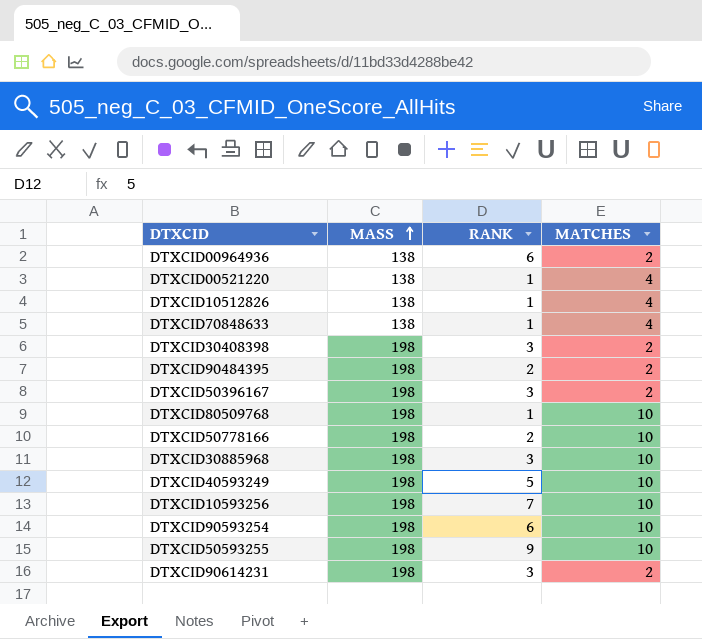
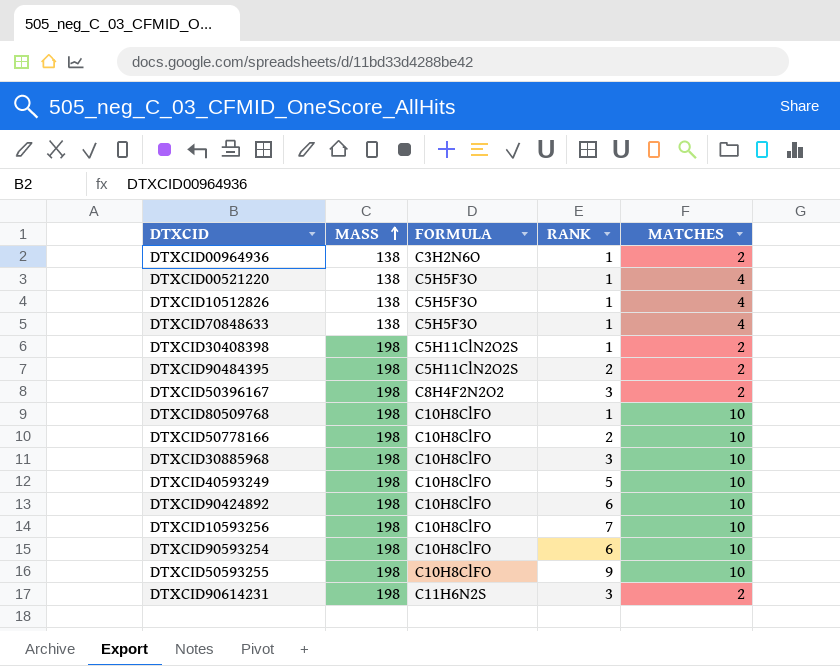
column FORMULA | position: none -> 3
DTXCID00964936 | RANK: 6 -> 1
DTXCID30408398 | RANK: 3 -> 1
row DTXCID90424892: none -> 198 | C10H8ClFO | 6 | 10

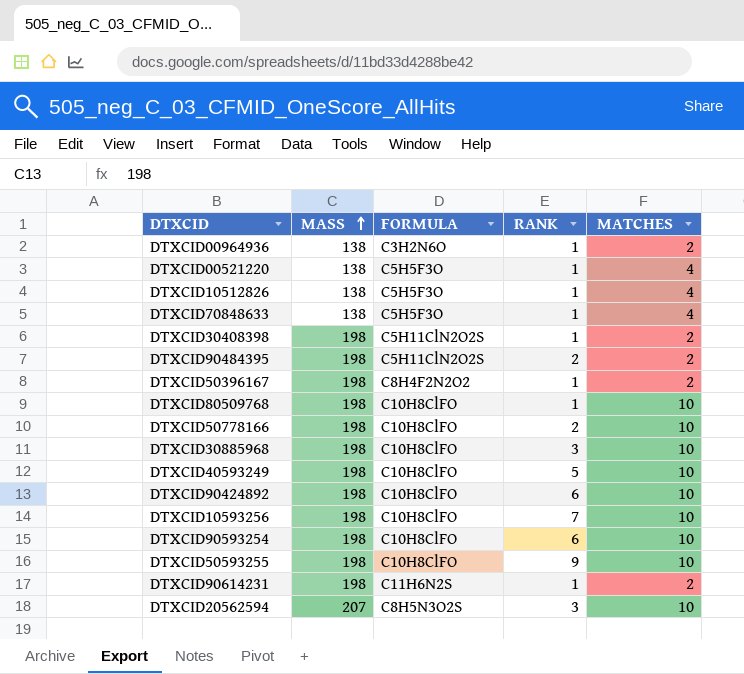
DTXCID50396167 | RANK: 3 -> 1
DTXCID90614231 | RANK: 3 -> 1
row DTXCID20562594: none -> 207 | C8H5N3O2S | 3 | 10

